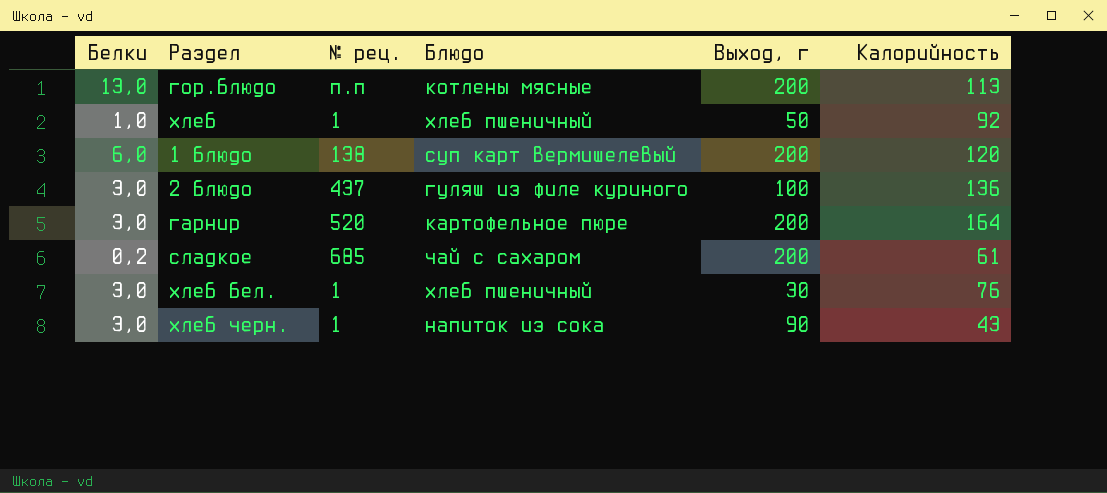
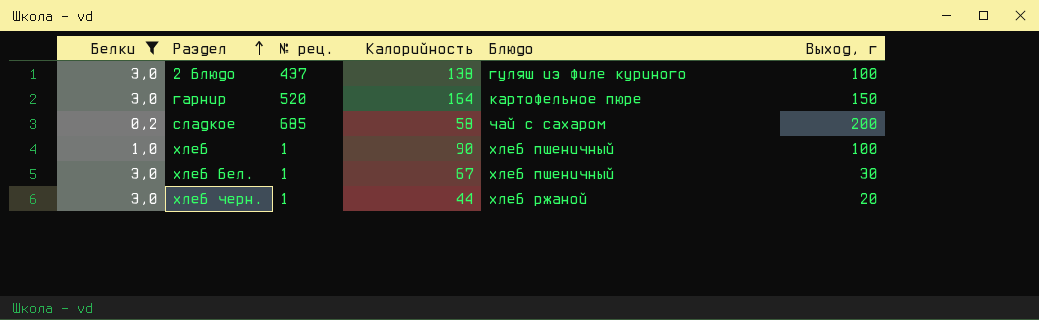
filter: none -> Белки <= 3,0
row order: none -> Раздел ascending
column Калорийность | position: 6 -> 4
2 блюдо | Калорийность: 136 -> 138
гарнир | Выход, г: 200 -> 150
сладкое | Калорийность: 61 -> 58
хлеб | Калорийность: 92 -> 90
хлеб | Выход, г: 50 -> 100
хлеб бел. | Калорийность: 76 -> 67
хлеб черн. | Калорийность: 43 -> 44
хлеб черн. | Блюдо: напиток из сока -> хлеб ржаной
хлеб черн. | Выход, г: 90 -> 20

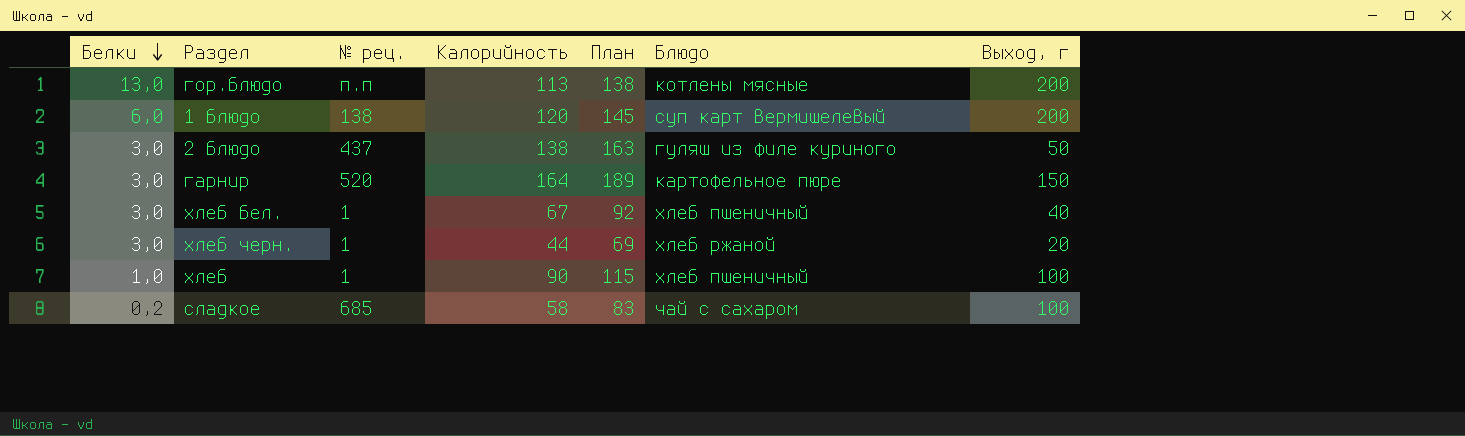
filter: Белки <= 3,0 -> none
row order: Раздел ascending -> Белки descending
column План | formula: none -> [Калорийность] + 25
2 блюдо | Выход, г: 100 -> 50
хлеб бел. | Выход, г: 30 -> 40
сладкое | Выход, г: 200 -> 100

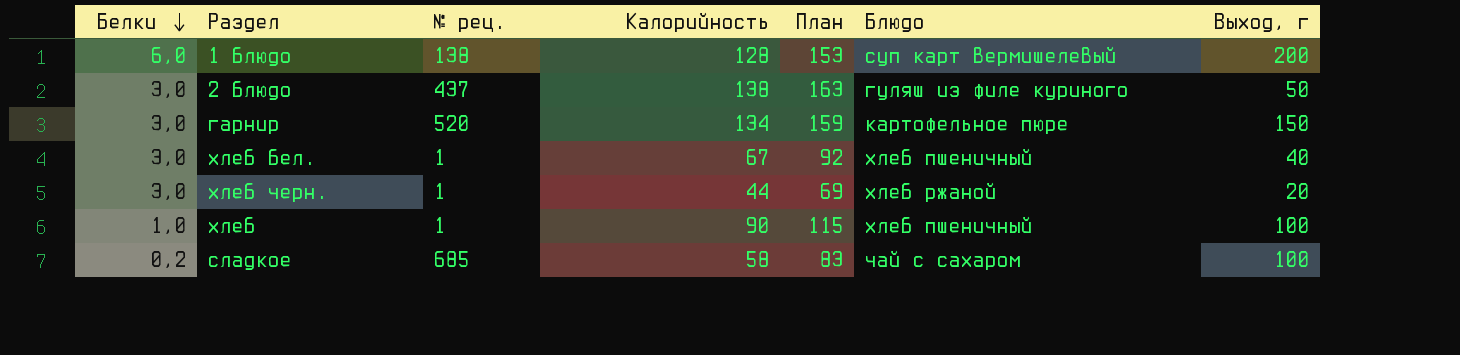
row гор.блюдо: 13,0 | п.п | 113 | 138 | котлены мясные | 200 -> none
1 блюдо | Калорийность: 120 -> 128
1 блюдо | План: 145 -> 153
гарнир | Калорийность: 164 -> 134
гарнир | План: 189 -> 159

